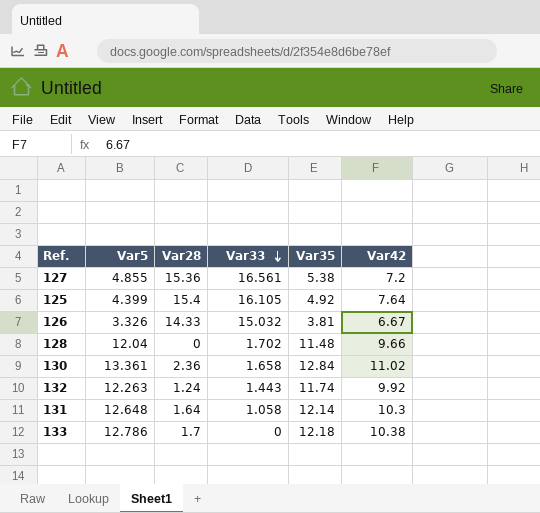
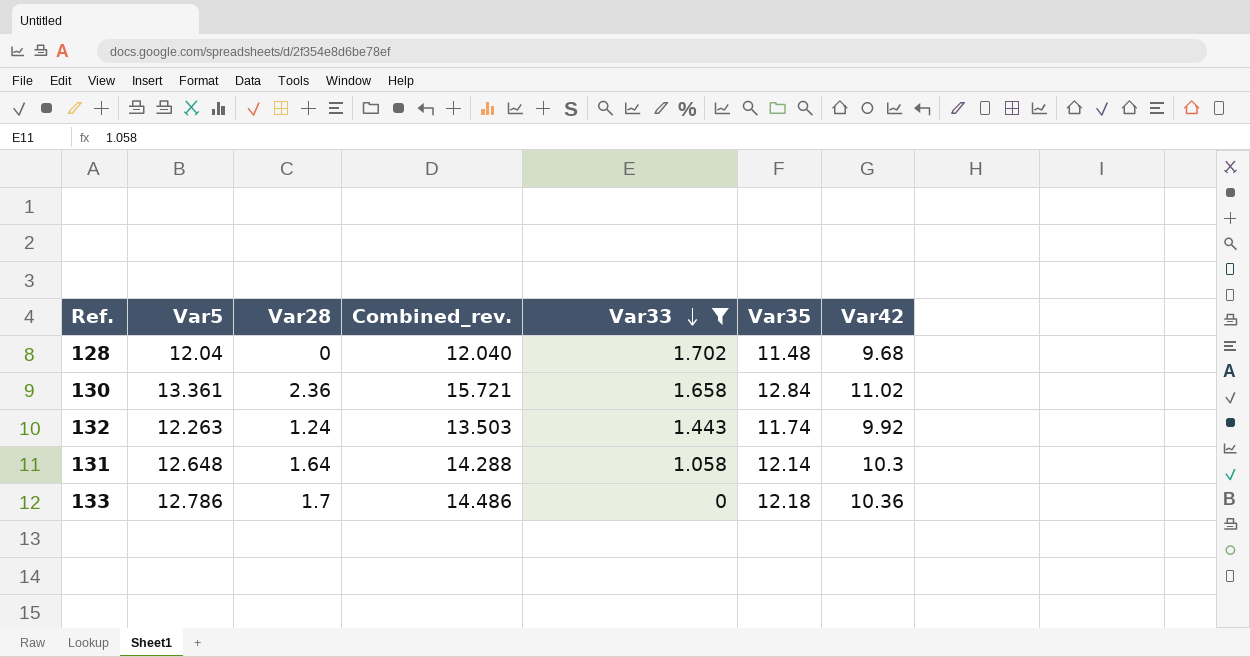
filter: none -> Var33 <= 1.702
column Combined_rev. | formula: none -> [Var5] + [Var28]
128 | Var42: 9.66 -> 9.68
133 | Var42: 10.38 -> 10.36

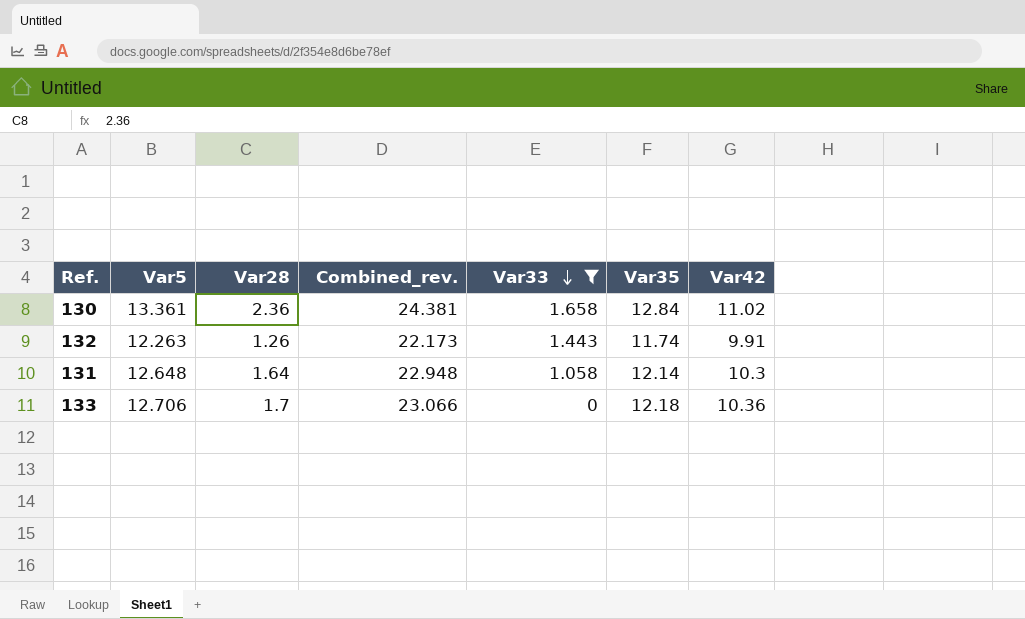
column Combined_rev. | formula: [Var5] + [Var28] -> [Var5] + [Var42]
row 128: 12.04 | 0 | 12.040 | 1.702 | 11.48 | 9.68 -> none
132 | Var28: 1.24 -> 1.26
132 | Var42: 9.92 -> 9.91
133 | Var5: 12.786 -> 12.706

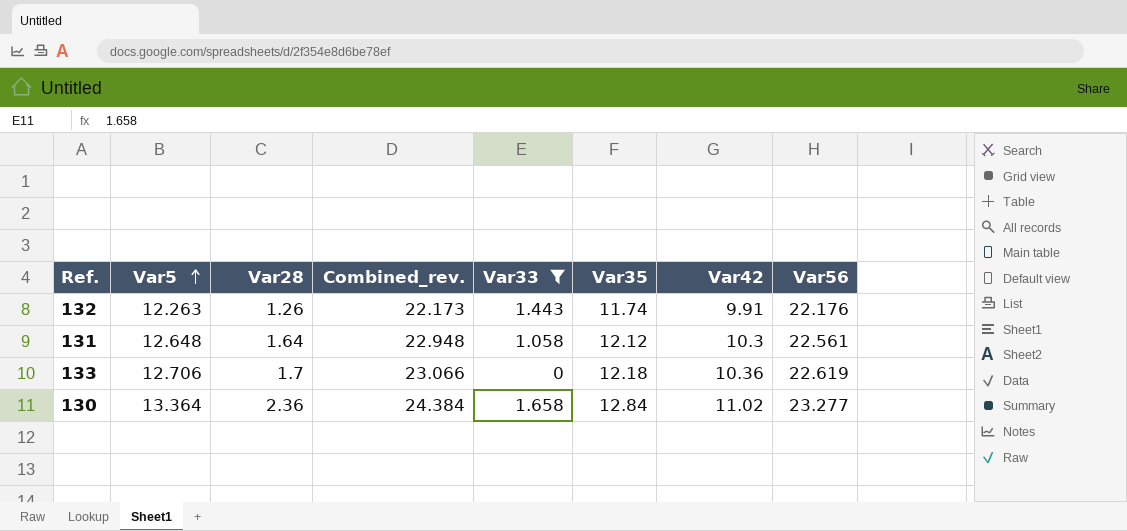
row order: Var33 descending -> Var5 ascending
column Var56 | position: none -> 8
131 | Var35: 12.14 -> 12.12
130 | Var5: 13.361 -> 13.364
130 | Combined_rev.: 24.381 -> 24.384

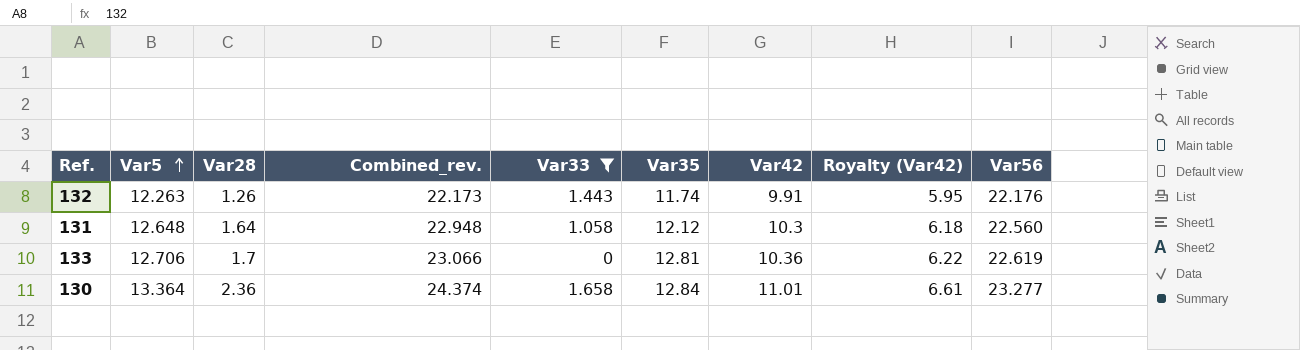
column Royalty (Var42) | formula: none -> [Var42] * 0.6
131 | Var56: 22.561 -> 22.560
133 | Var35: 12.18 -> 12.81
130 | Combined_rev.: 24.384 -> 24.374
130 | Var42: 11.02 -> 11.01

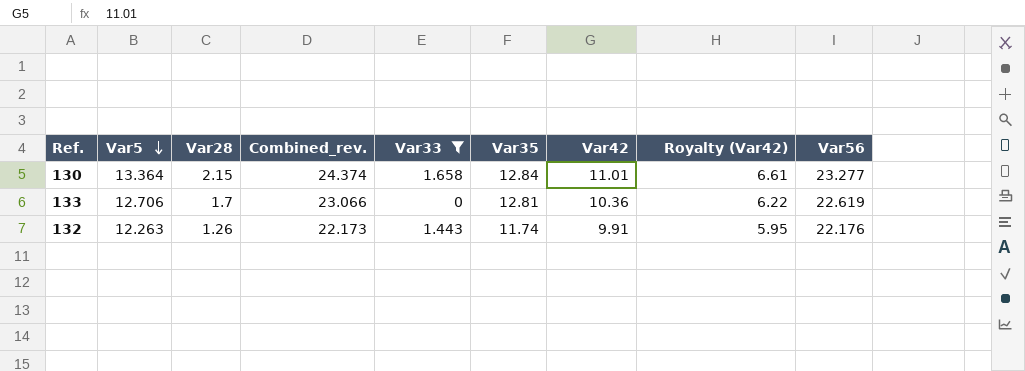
row order: Var5 ascending -> Var5 descending
row 131: 12.648 | 1.64 | 22.948 | 1.058 | 12.12 | 10.3 | 6.18 | 22.560 -> none
130 | Var28: 2.36 -> 2.15

